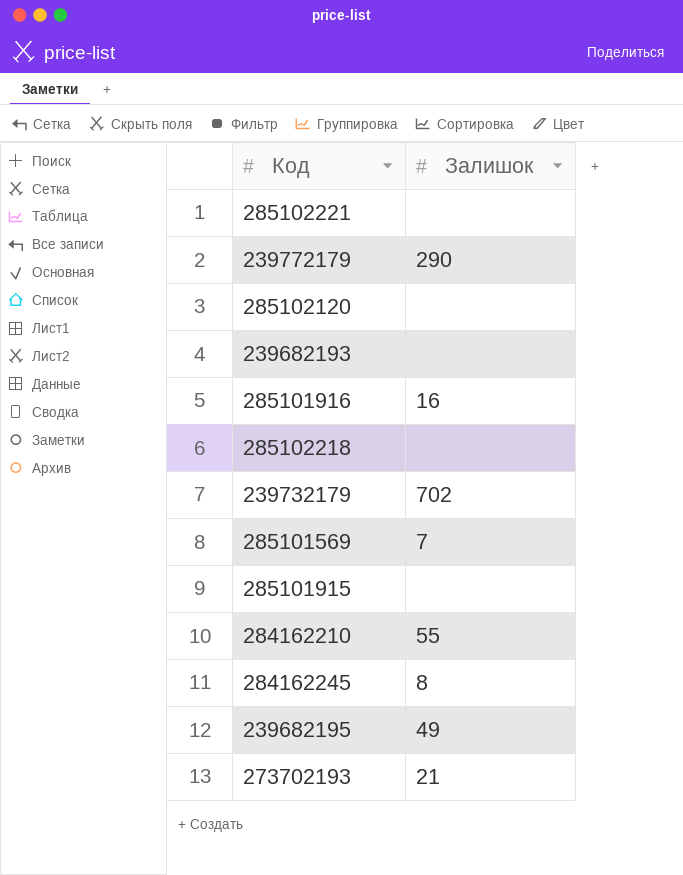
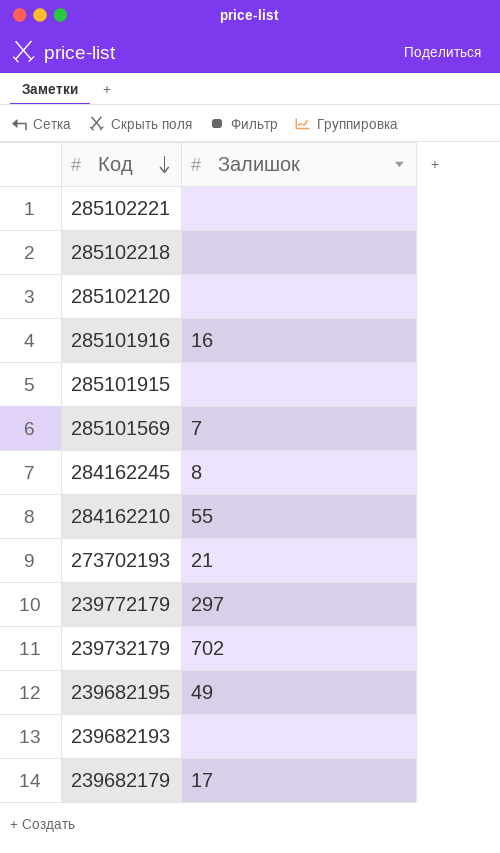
row order: none -> Код descending
239772179 | Залишок: 290 -> 297
row 239682179: none -> 17

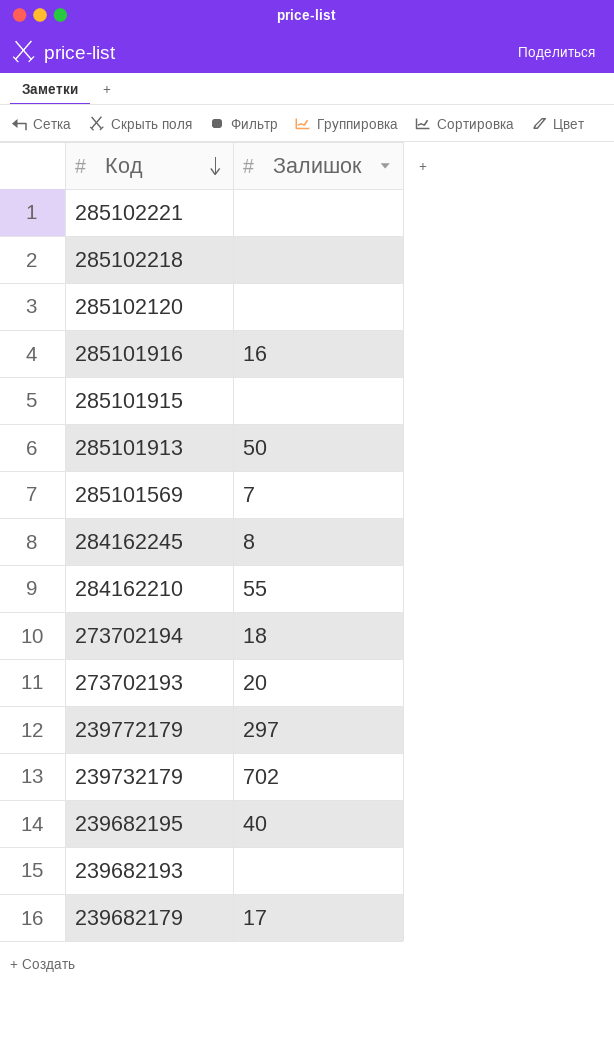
row 285101913: none -> 50
row 273702194: none -> 18
273702193 | Залишок: 21 -> 20
239682195 | Залишок: 49 -> 40

